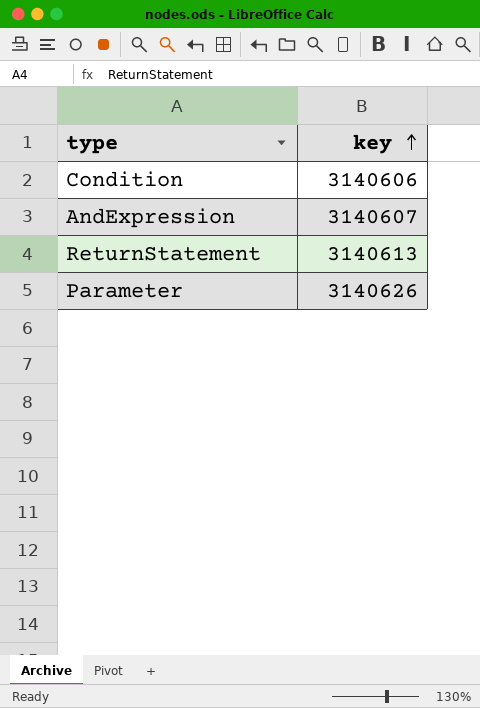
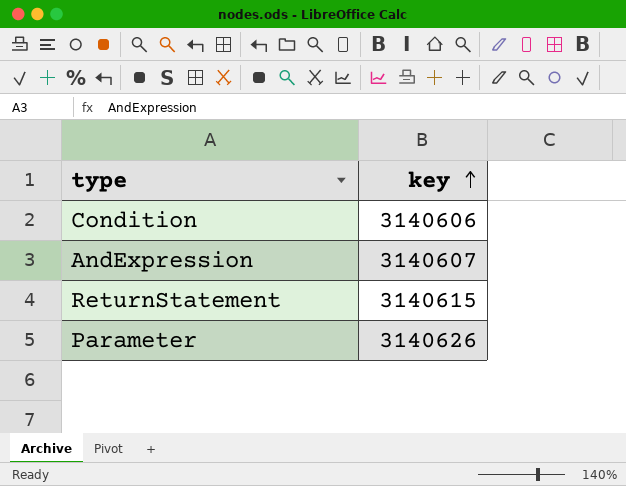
ReturnStatement | key: 3140613 -> 3140615

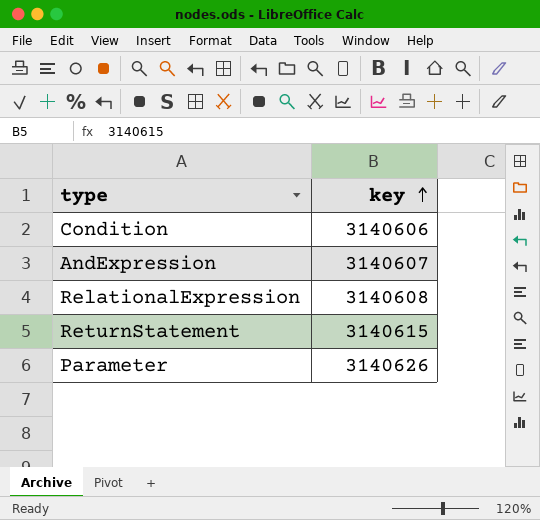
row RelationalExpression: none -> 3140608

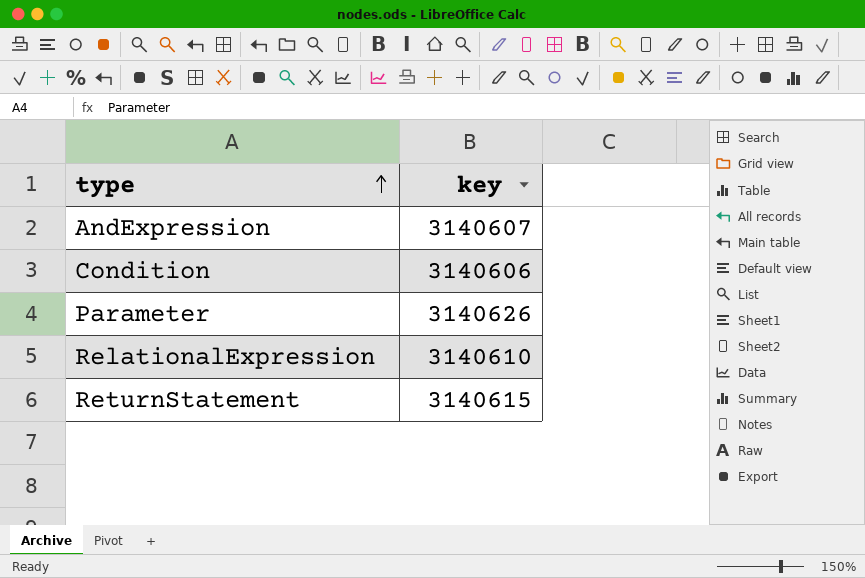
row order: key ascending -> type ascending
RelationalExpression | key: 3140608 -> 3140610

